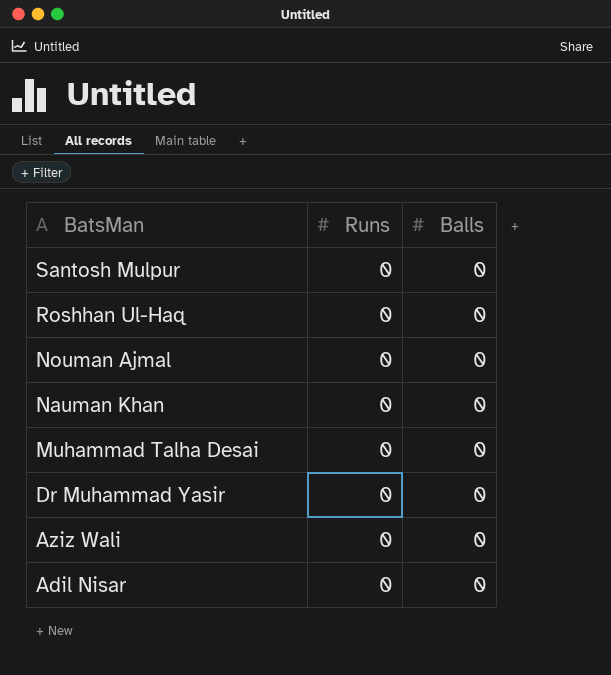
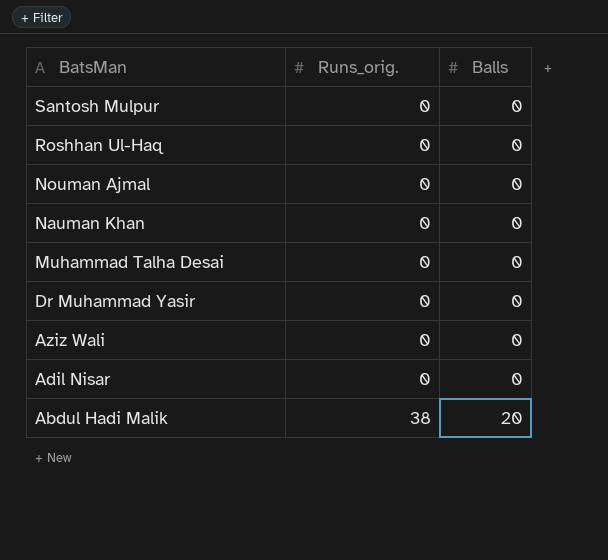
column name: Runs -> Runs_orig.
row Abdul Hadi Malik: none -> 38 | 20

